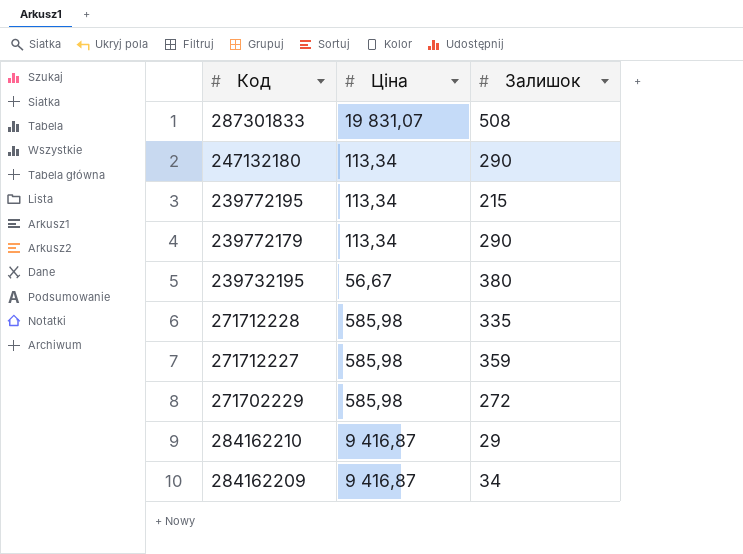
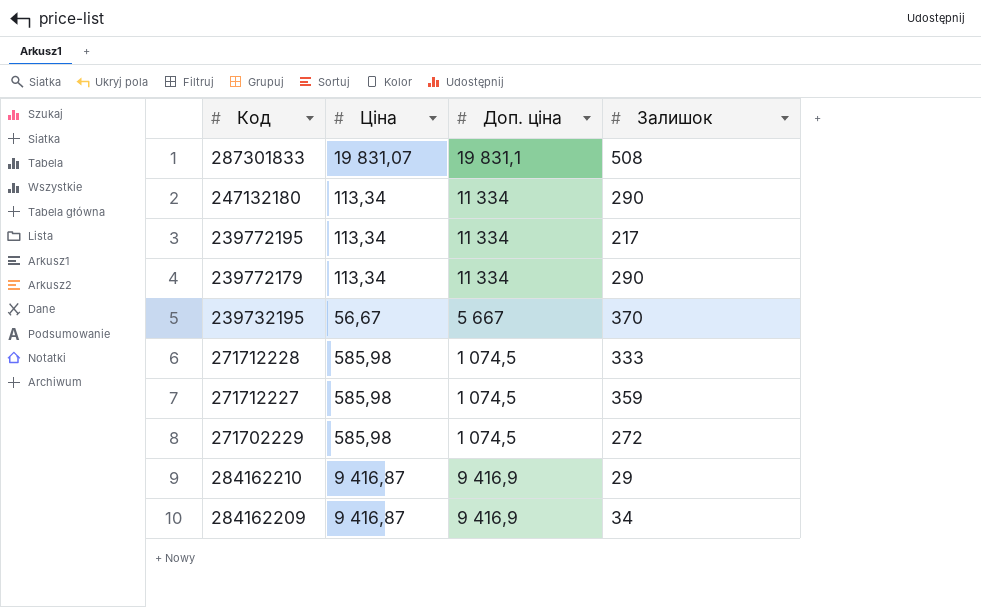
column Доп. ціна | position: none -> 3
239772195 | Залишок: 215 -> 217
239732195 | Залишок: 380 -> 370
271712228 | Залишок: 335 -> 333

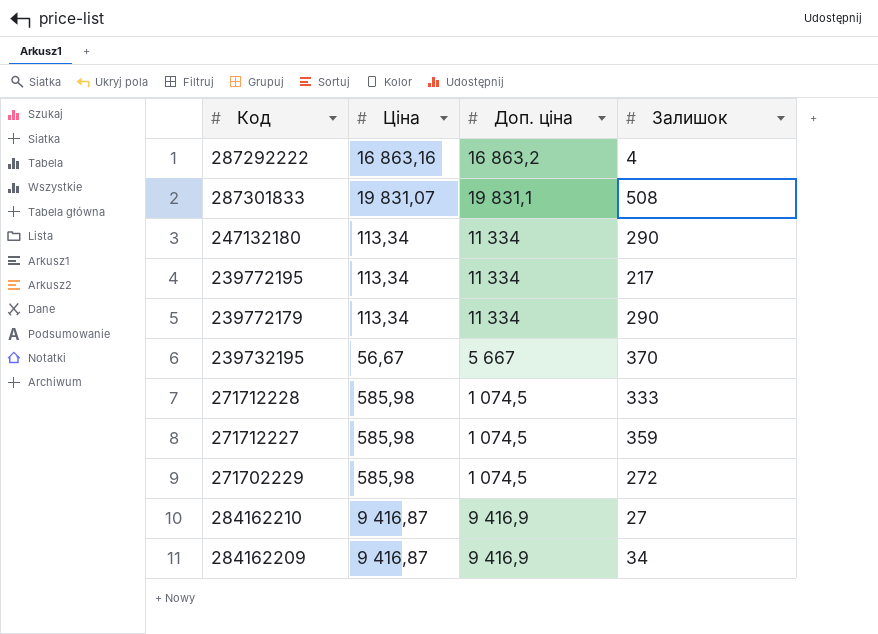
row 287292222: none -> 16 863,16 | 16 863,2 | 4
284162210 | Залишок: 29 -> 27

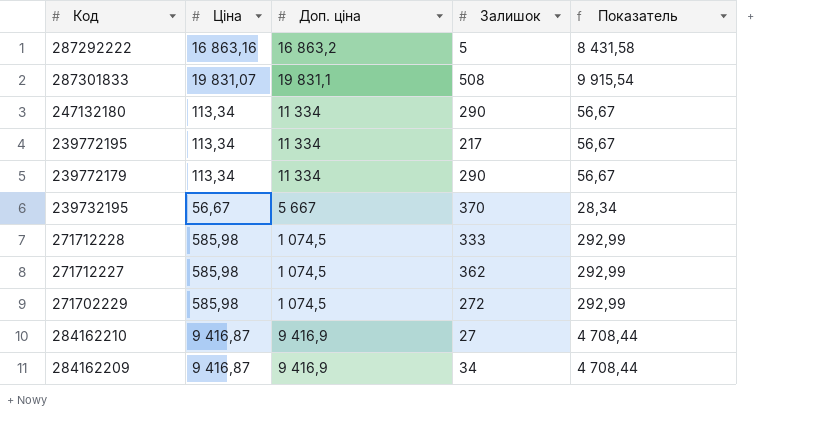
column Показатель | formula: none -> [Ціна] * 0,5
287292222 | Залишок: 4 -> 5
271712227 | Залишок: 359 -> 362

